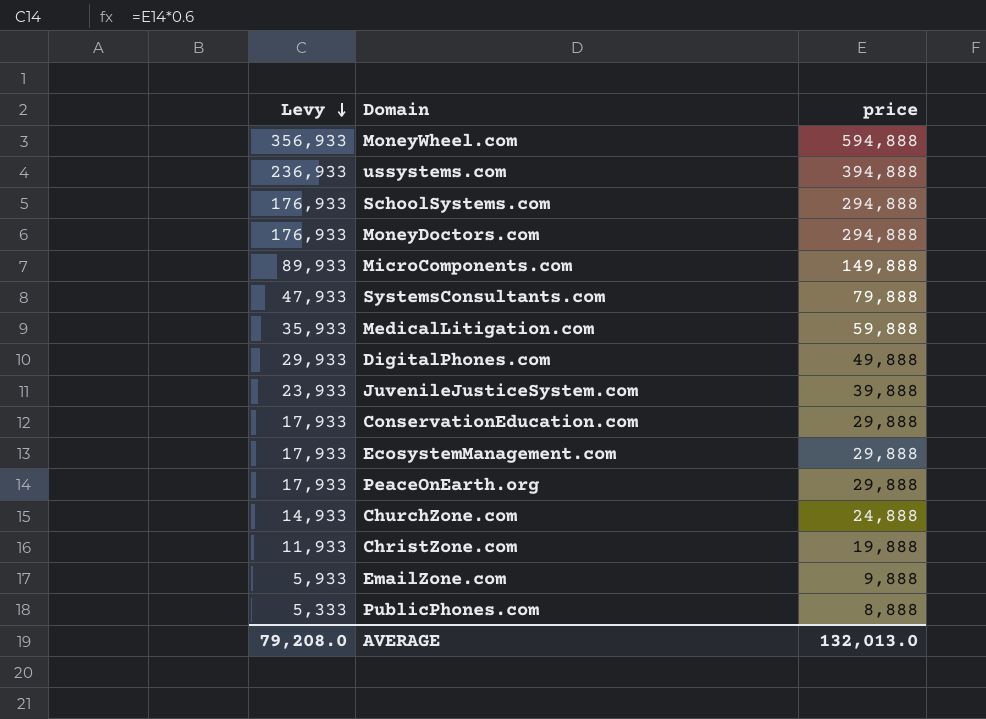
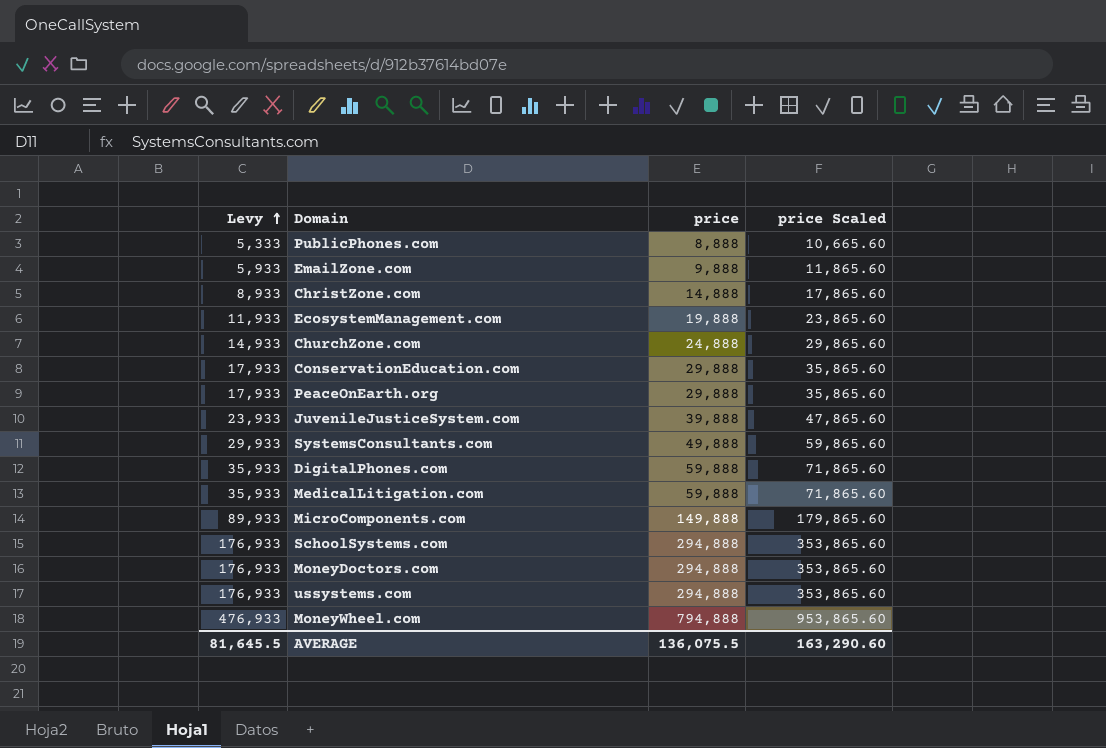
row order: Levy descending -> Levy ascending
column price Scaled | formula: none -> [price] * 1.2
ChristZone.com | Levy: 11,933 -> 8,933
ChristZone.com | price: 19,888 -> 14,888
EcosystemManagement.com | Levy: 17,933 -> 11,933
EcosystemManagement.com | price: 29,888 -> 19,888
SystemsConsultants.com | Levy: 47,933 -> 29,933
SystemsConsultants.com | price: 79,888 -> 49,888
DigitalPhones.com | Levy: 29,933 -> 35,933
DigitalPhones.com | price: 49,888 -> 59,888
ussystems.com | Levy: 236,933 -> 176,933
ussystems.com | price: 394,888 -> 294,888
MoneyWheel.com | Levy: 356,933 -> 476,933
MoneyWheel.com | price: 594,888 -> 794,888
AVERAGE | Levy: 79,208.0 -> 81,645.5
AVERAGE | price: 132,013.0 -> 136,075.5

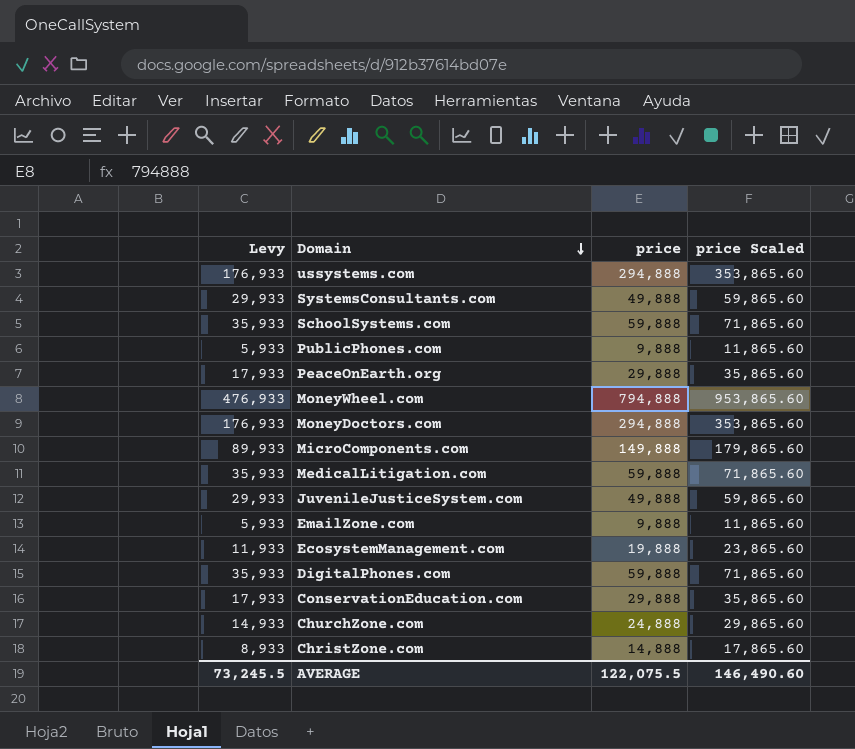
row order: Levy ascending -> Domain descending
SchoolSystems.com | Levy: 176,933 -> 35,933
SchoolSystems.com | price: 294,888 -> 59,888
SchoolSystems.com | price Scaled: 353,865.60 -> 71,865.60
PublicPhones.com | Levy: 5,333 -> 5,933
PublicPhones.com | price: 8,888 -> 9,888
PublicPhones.com | price Scaled: 10,665.60 -> 11,865.60
JuvenileJusticeSystem.com | Levy: 23,933 -> 29,933
JuvenileJusticeSystem.com | price: 39,888 -> 49,888
JuvenileJusticeSystem.com | price Scaled: 47,865.60 -> 59,865.60
AVERAGE | Levy: 81,645.5 -> 73,245.5
AVERAGE | price: 136,075.5 -> 122,075.5
AVERAGE | price Scaled: 163,290.60 -> 146,490.60

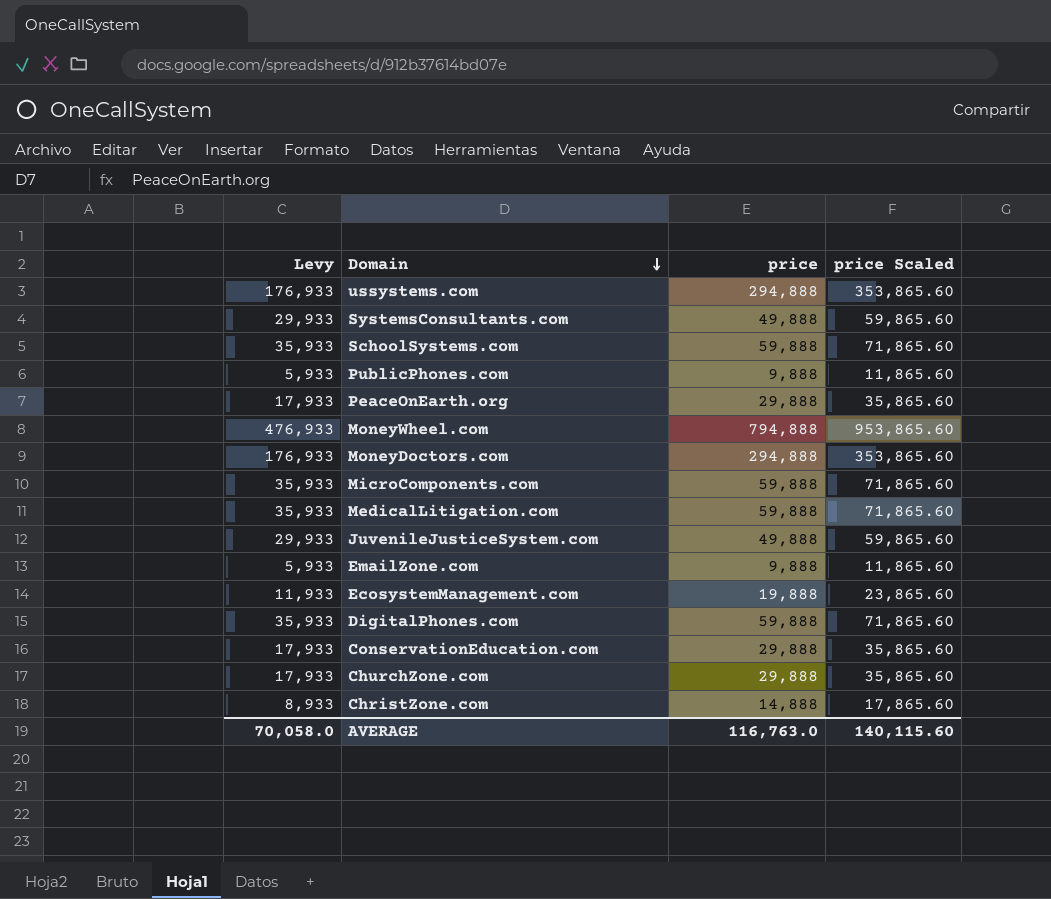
MicroComponents.com | Levy: 89,933 -> 35,933
MicroComponents.com | price: 149,888 -> 59,888
MicroComponents.com | price Scaled: 179,865.60 -> 71,865.60
ChurchZone.com | Levy: 14,933 -> 17,933
ChurchZone.com | price: 24,888 -> 29,888
ChurchZone.com | price Scaled: 29,865.60 -> 35,865.60
AVERAGE | Levy: 73,245.5 -> 70,058.0
AVERAGE | price: 122,075.5 -> 116,763.0
AVERAGE | price Scaled: 146,490.60 -> 140,115.60

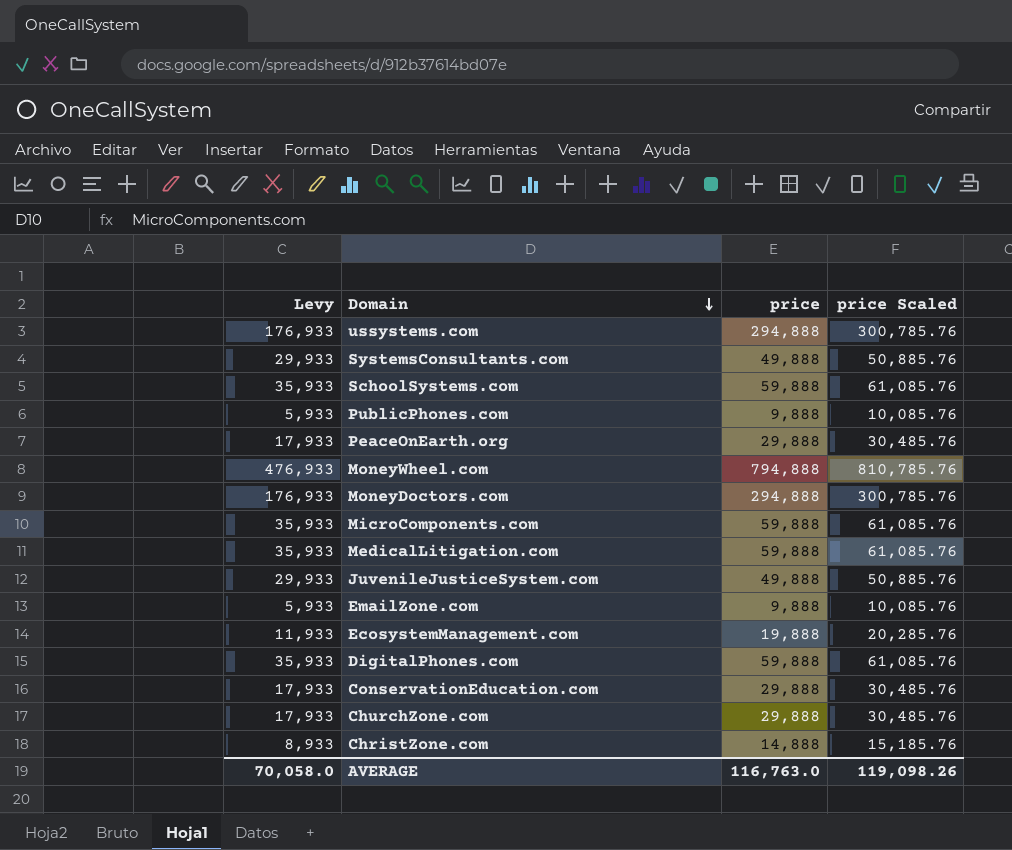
column price Scaled | formula: [price] * 1.2 -> [price] * 1.02
AVERAGE | price Scaled: 140,115.60 -> 119,098.26

